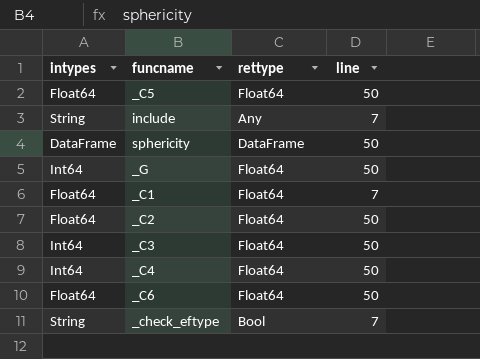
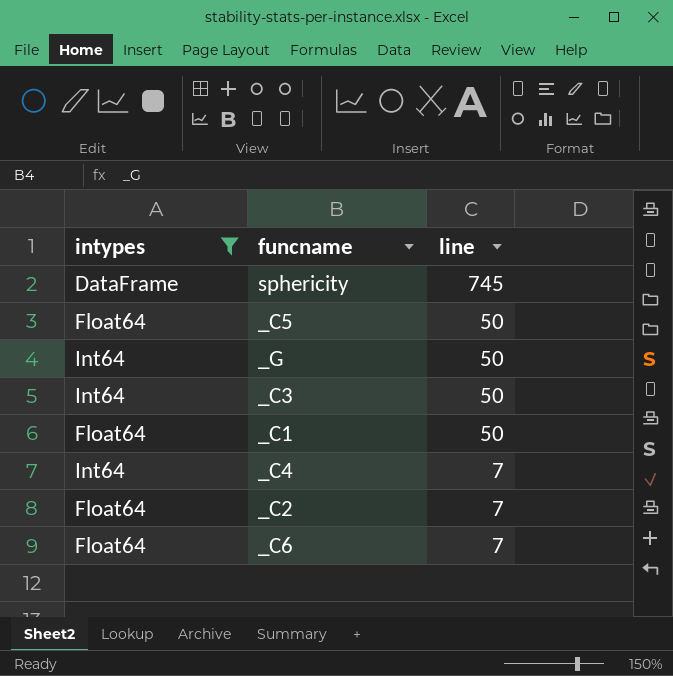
filter: none -> intypes != String
row order: none -> line descending
column rettype | position: 3 -> none
sphericity | line: 50 -> 745
_C1 | line: 7 -> 50
_C4 | line: 50 -> 7
_C2 | line: 50 -> 7
_C6 | line: 50 -> 7

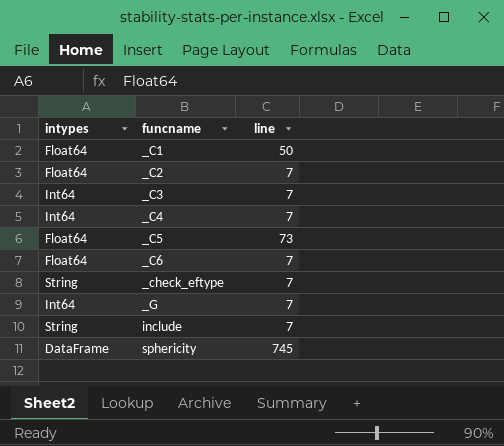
filter: intypes != String -> none
row order: line descending -> funcname ascending
_C3 | line: 50 -> 7
_C5 | line: 50 -> 73
_G | line: 50 -> 7

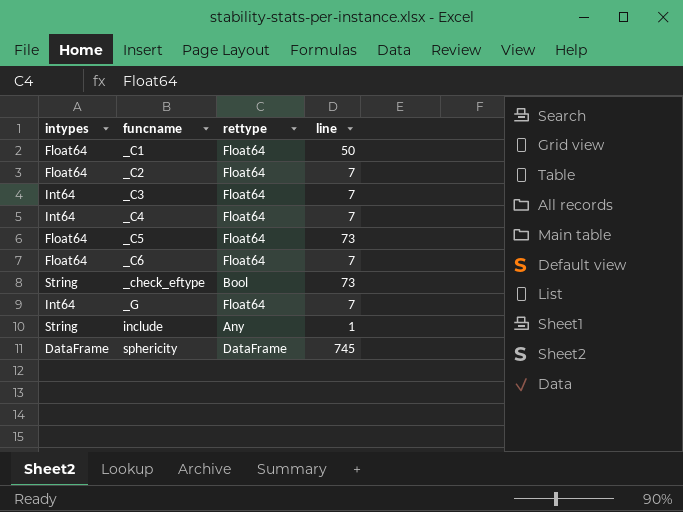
column rettype | position: none -> 3
_check_eftype | line: 7 -> 73
include | line: 7 -> 1

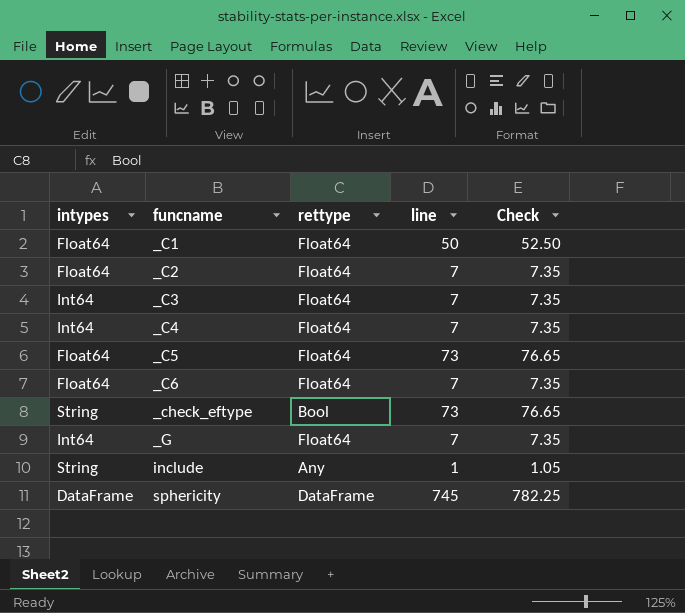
column Check | formula: none -> [line] * 1.05

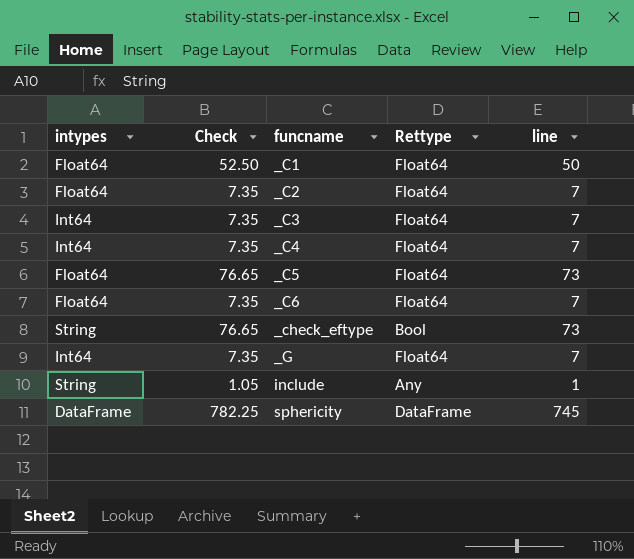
column Check | position: 5 -> 2
column name: rettype -> Rettype

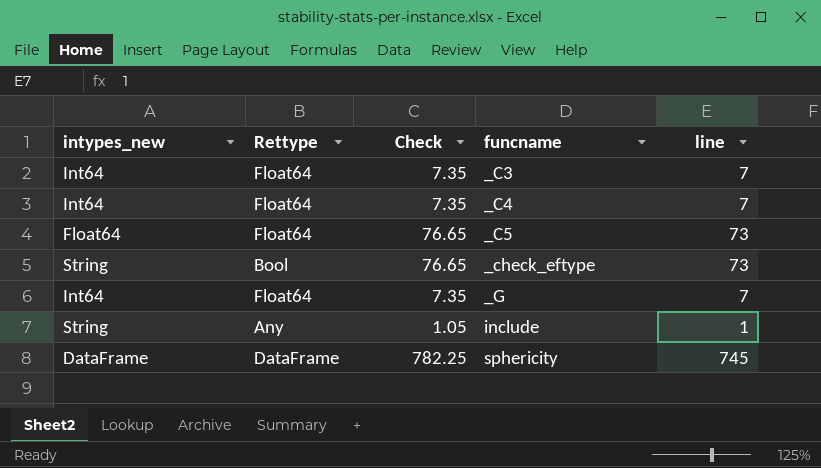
column name: intypes -> intypes_new
column Rettype | position: 4 -> 2
row _C1: Float64 | 52.50 | Float64 | 50 -> none
row _C2: Float64 | 7.35 | Float64 | 7 -> none
row _C6: Float64 | 7.35 | Float64 | 7 -> none

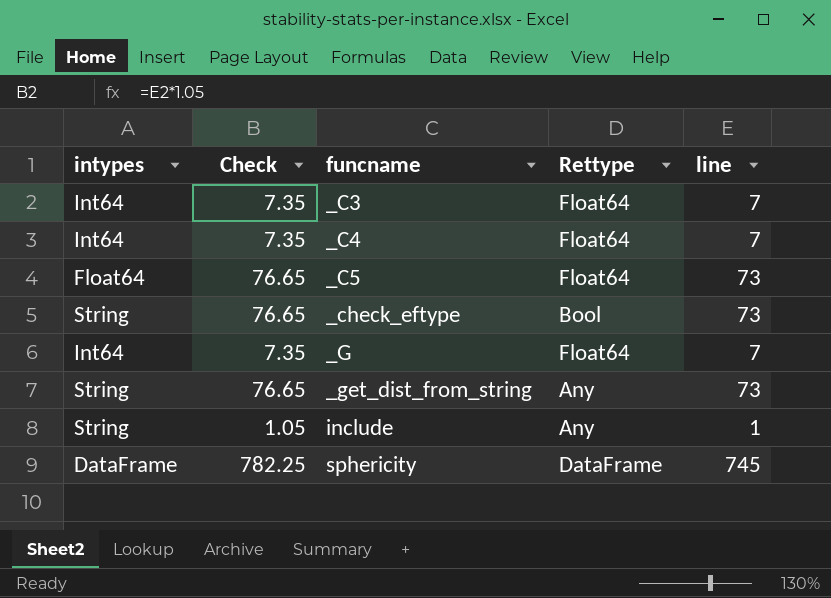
column name: intypes_new -> intypes
column Rettype | position: 2 -> 4
row _get_dist_from_string: none -> String | 76.65 | Any | 73

